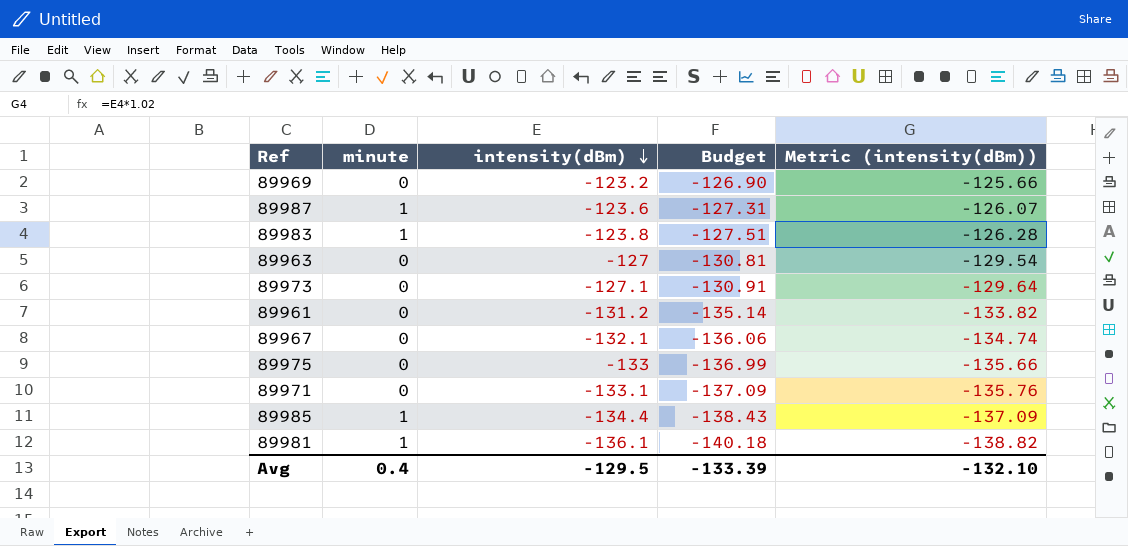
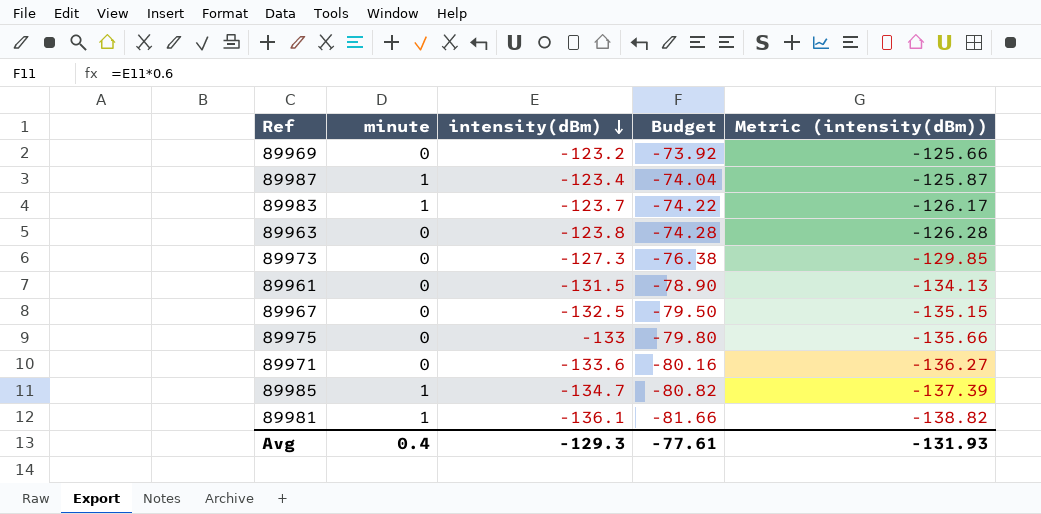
column Budget | formula: [intensity(dBm)] * 1.03 -> [intensity(dBm)] * 0.6
89987 | intensity(dBm): -123.6 -> -123.4
89987 | Metric (intensity(dBm)): -126.07 -> -125.87
89983 | intensity(dBm): -123.8 -> -123.7
89983 | Metric (intensity(dBm)): -126.28 -> -126.17
89963 | intensity(dBm): -127 -> -123.8
89963 | Metric (intensity(dBm)): -129.54 -> -126.28
89973 | intensity(dBm): -127.1 -> -127.3
89973 | Metric (intensity(dBm)): -129.64 -> -129.85
89961 | intensity(dBm): -131.2 -> -131.5
89961 | Metric (intensity(dBm)): -133.82 -> -134.13
89967 | intensity(dBm): -132.1 -> -132.5
89967 | Metric (intensity(dBm)): -134.74 -> -135.15
89971 | intensity(dBm): -133.1 -> -133.6
89971 | Metric (intensity(dBm)): -135.76 -> -136.27
89985 | intensity(dBm): -134.4 -> -134.7
89985 | Metric (intensity(dBm)): -137.09 -> -137.39
Avg | intensity(dBm): -129.5 -> -129.3
Avg | Budget: -133.39 -> -77.61
Avg | Metric (intensity(dBm)): -132.10 -> -131.93

